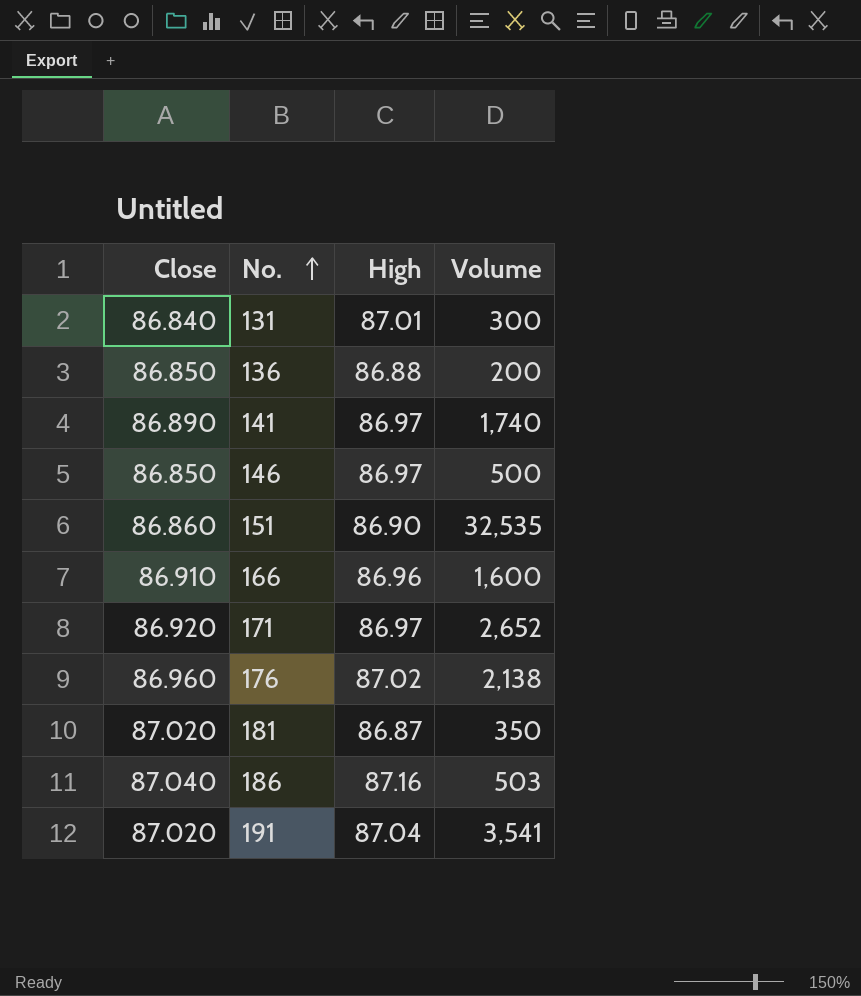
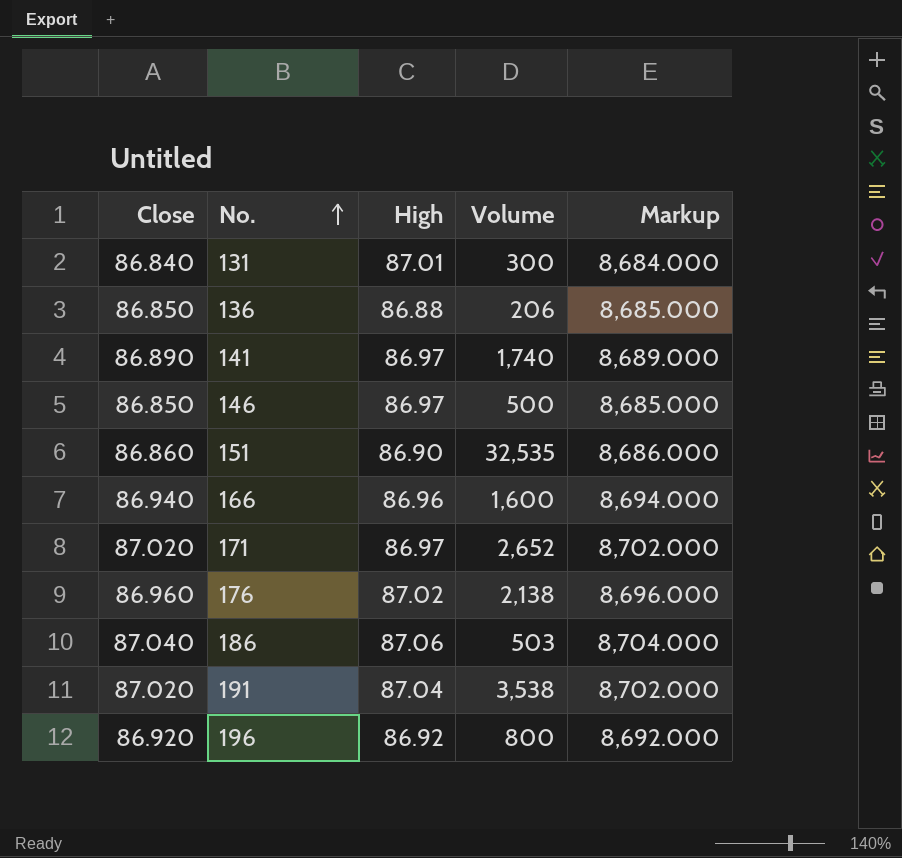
column Markup | formula: none -> [Close] * 100
row 181: 87.020 | 86.87 | 350 -> none
136 | Volume: 200 -> 206
166 | Close: 86.910 -> 86.940
171 | Close: 86.920 -> 87.020
186 | High: 87.16 -> 87.06
191 | Volume: 3,541 -> 3,538
row 196: none -> 86.920 | 86.92 | 800 | 8,692.000

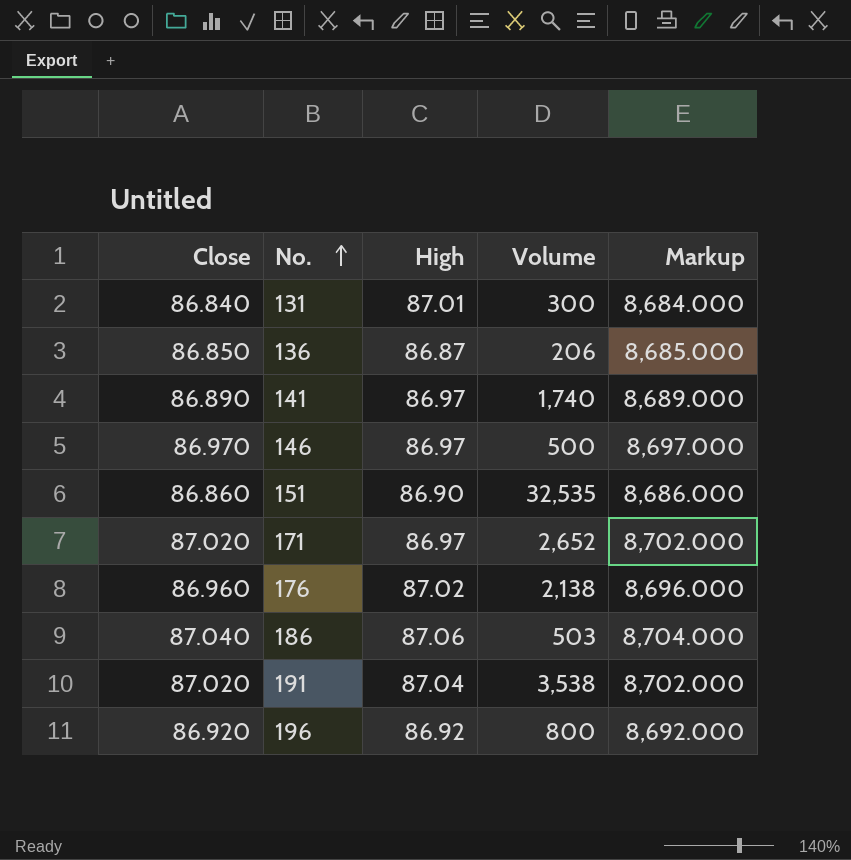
row 166: 86.940 | 86.96 | 1,600 | 8,694.000 -> none
136 | High: 86.88 -> 86.87
146 | Close: 86.850 -> 86.970
146 | Markup: 8,685.000 -> 8,697.000

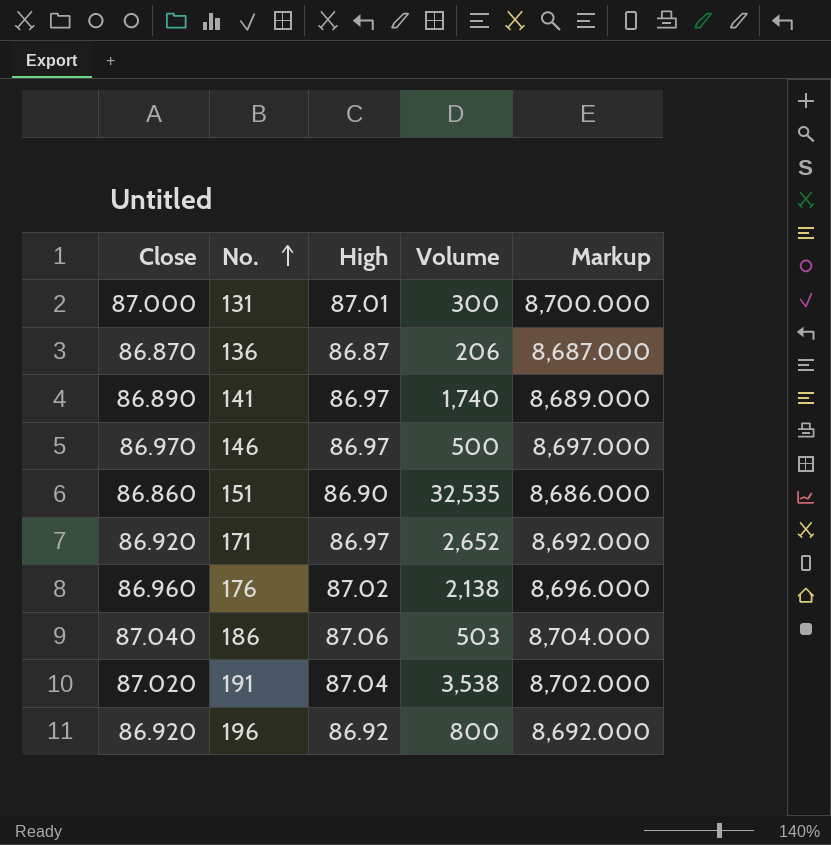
131 | Close: 86.840 -> 87.000
131 | Markup: 8,684.000 -> 8,700.000
136 | Close: 86.850 -> 86.870
136 | Markup: 8,685.000 -> 8,687.000
171 | Close: 87.020 -> 86.920
171 | Markup: 8,702.000 -> 8,692.000

